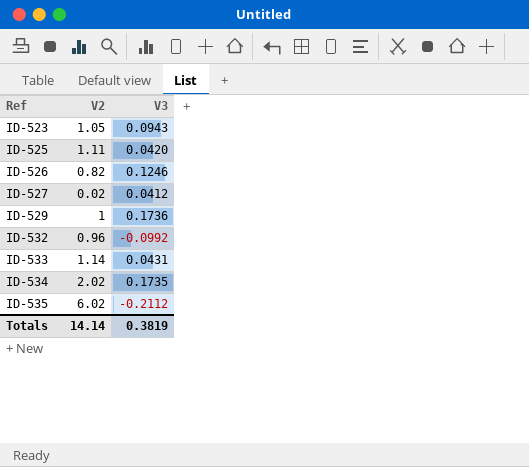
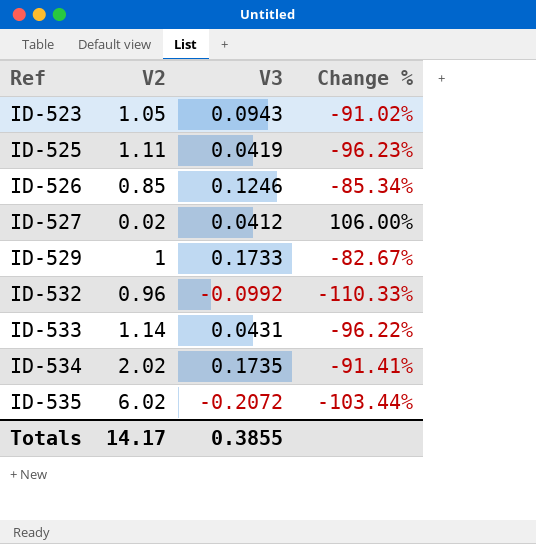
column Change % | formula: none -> ([V3] - [V2]) / [V2]
ID-525 | V3: 0.0420 -> 0.0419
ID-526 | V2: 0.82 -> 0.85
ID-529 | V3: 0.1736 -> 0.1733
ID-535 | V3: -0.2112 -> -0.2072
Totals | V2: 14.14 -> 14.17
Totals | V3: 0.3819 -> 0.3855

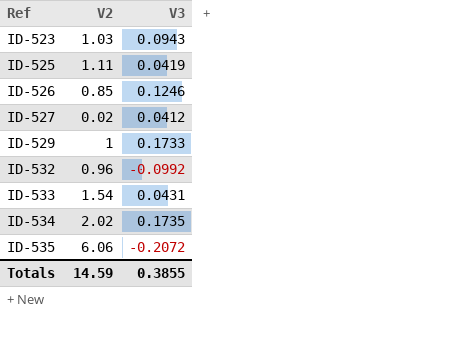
column Change % | formula: ([V3] - [V2]) / [V2] -> none
ID-523 | V2: 1.05 -> 1.03
ID-533 | V2: 1.14 -> 1.54
ID-535 | V2: 6.02 -> 6.06
Totals | V2: 14.17 -> 14.59

